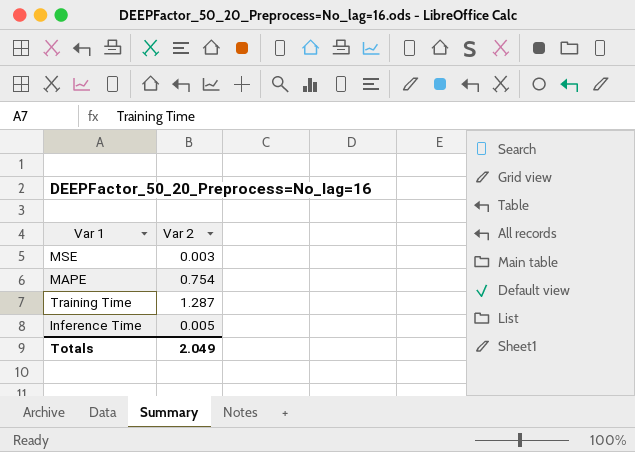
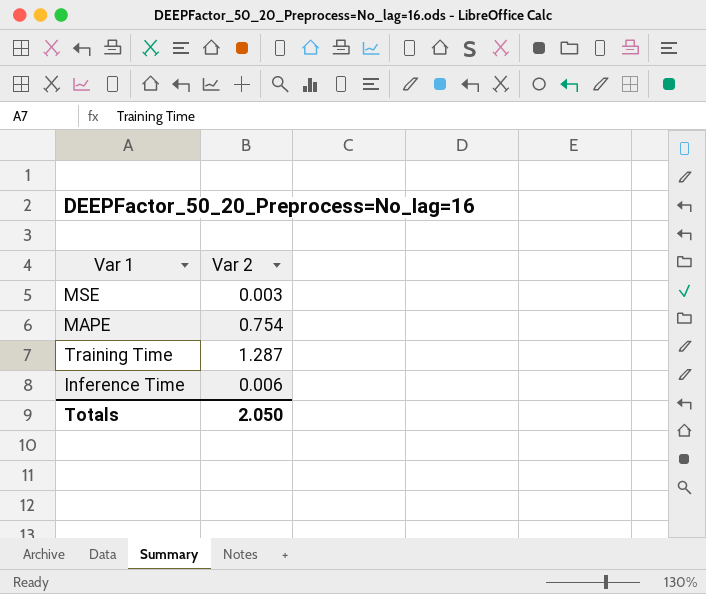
Inference Time | Var 2: 0.005 -> 0.006
Totals | Var 2: 2.049 -> 2.050

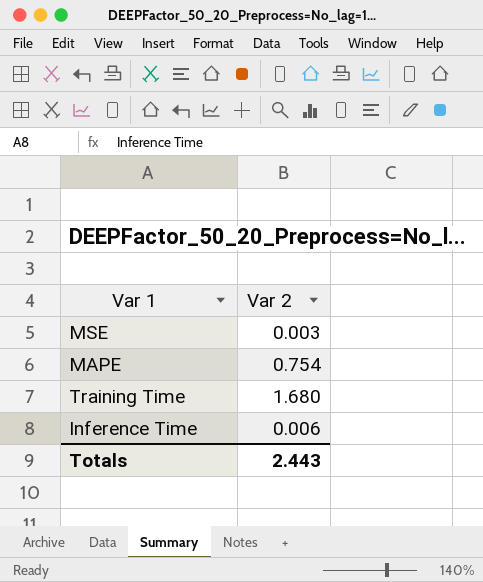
Training Time | Var 2: 1.287 -> 1.680
Totals | Var 2: 2.050 -> 2.443

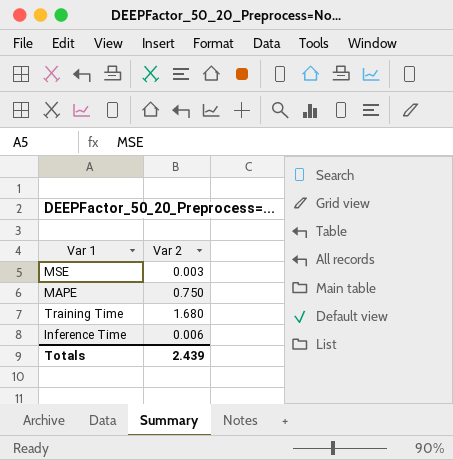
MAPE | Var 2: 0.754 -> 0.750
Totals | Var 2: 2.443 -> 2.439

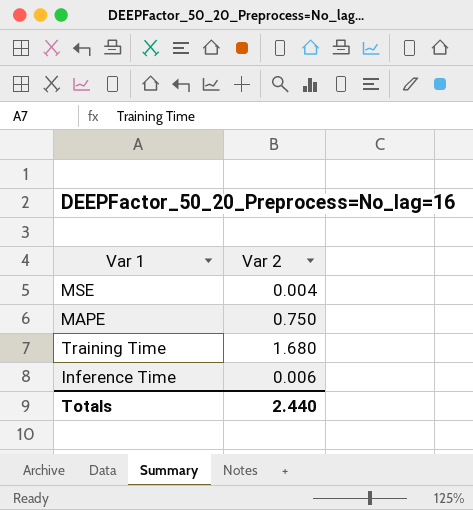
MSE | Var 2: 0.003 -> 0.004
Totals | Var 2: 2.439 -> 2.440

